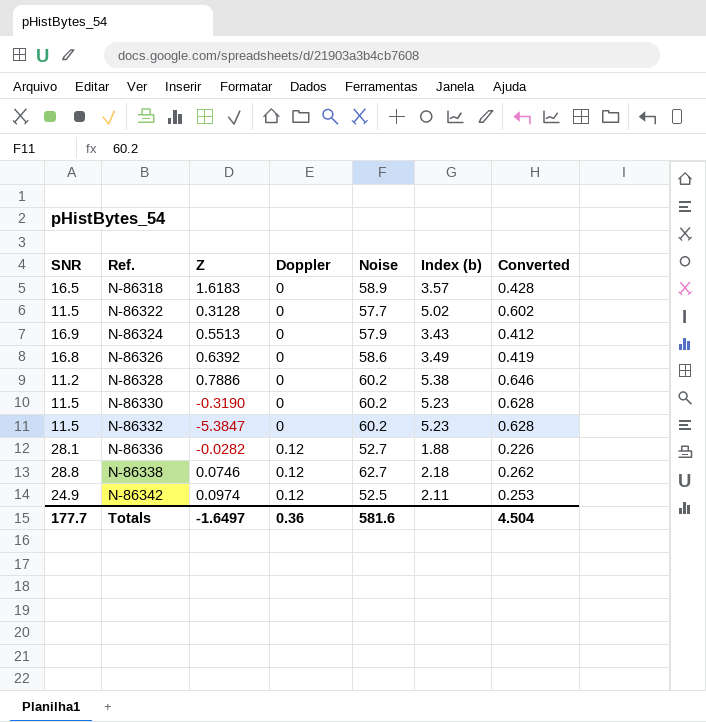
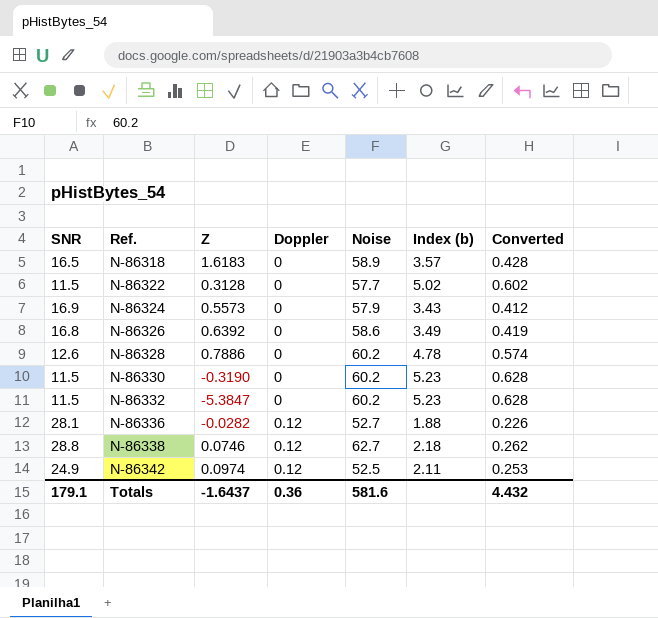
N-86324 | Z: 0.5513 -> 0.5573
N-86328 | SNR: 11.2 -> 12.6
N-86328 | Index (b): 5.38 -> 4.78
N-86328 | Converted: 0.646 -> 0.574
Totals | SNR: 177.7 -> 179.1
Totals | Z: -1.6497 -> -1.6437
Totals | Converted: 4.504 -> 4.432

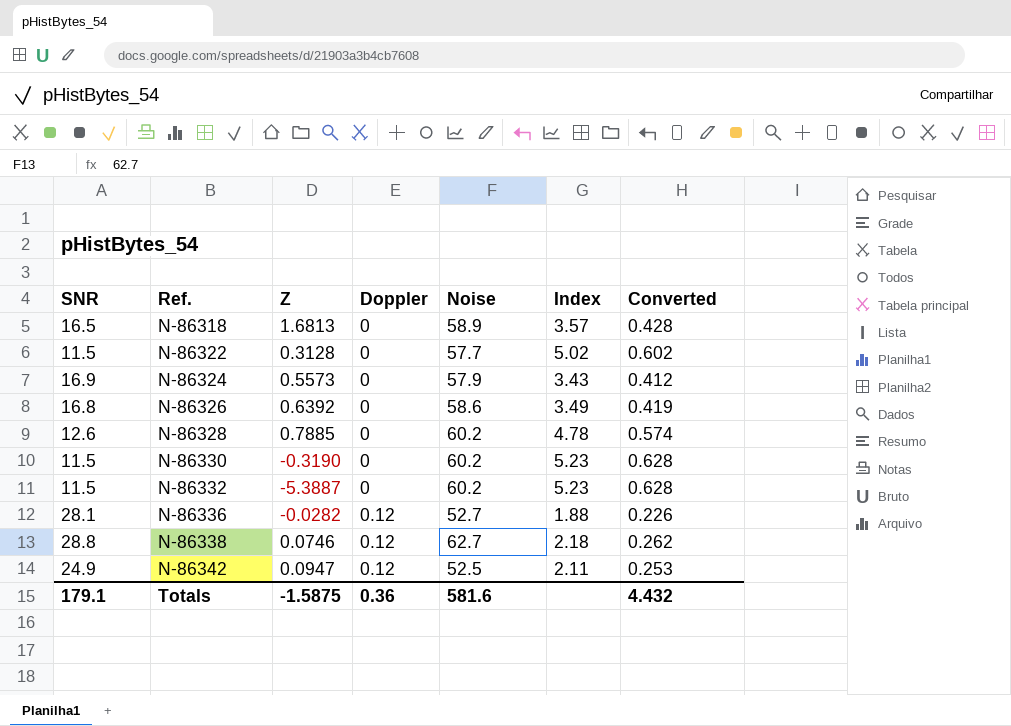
column name: Index (b) -> Index
N-86318 | Z: 1.6183 -> 1.6813
N-86328 | Z: 0.7886 -> 0.7885
N-86332 | Z: -5.3847 -> -5.3887
N-86342 | Z: 0.0974 -> 0.0947
Totals | Z: -1.6437 -> -1.5875

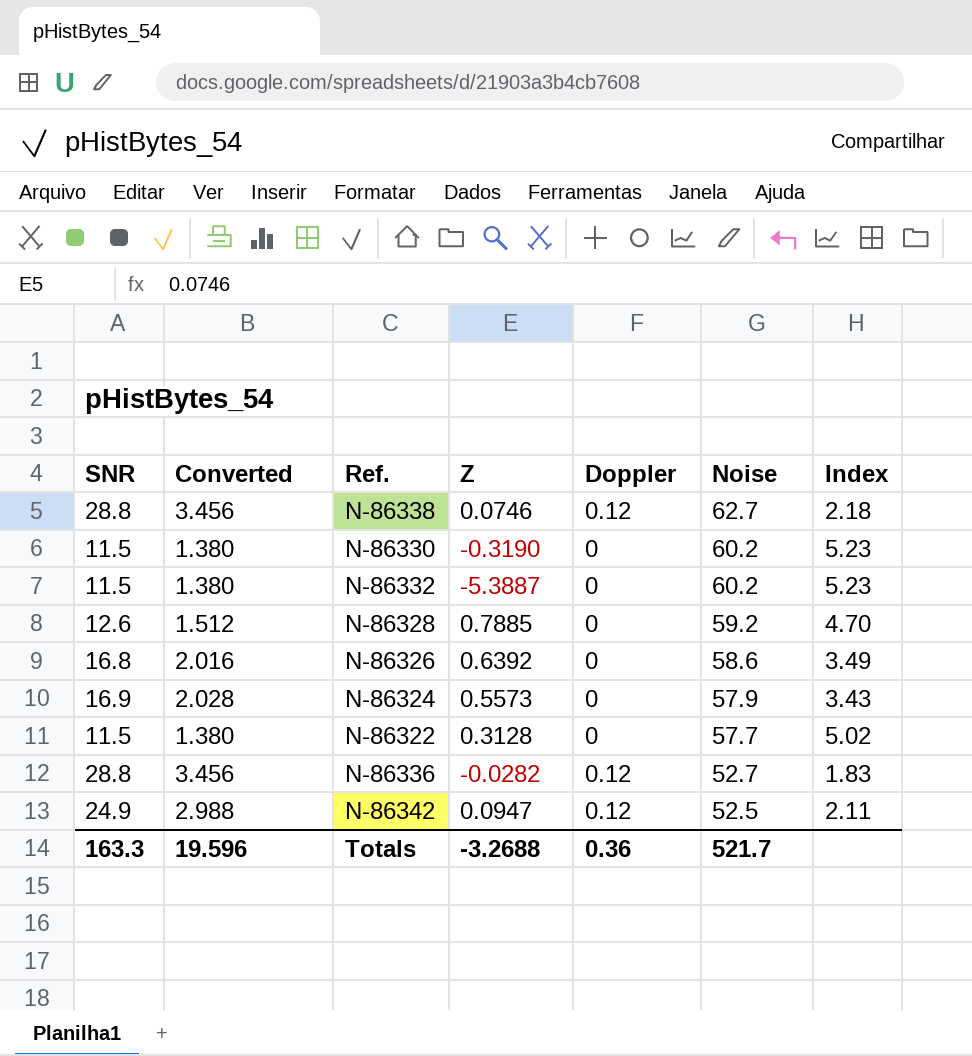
row order: Ref. ascending -> Noise descending
column Converted | formula: [Index] * 0.12 -> [SNR] * 0.12
column Converted | position: 7 -> 2
row N-86318: 16.5 | 1.6813 | 0 | 58.9 | 3.57 | 0.428 -> none
N-86328 | Noise: 60.2 -> 59.2
N-86328 | Index: 4.78 -> 4.70
N-86336 | SNR: 28.1 -> 28.8
N-86336 | Index: 1.88 -> 1.83
Totals | SNR: 179.1 -> 163.3
Totals | Converted: 4.432 -> 19.596
Totals | Z: -1.5875 -> -3.2688
Totals | Noise: 581.6 -> 521.7

